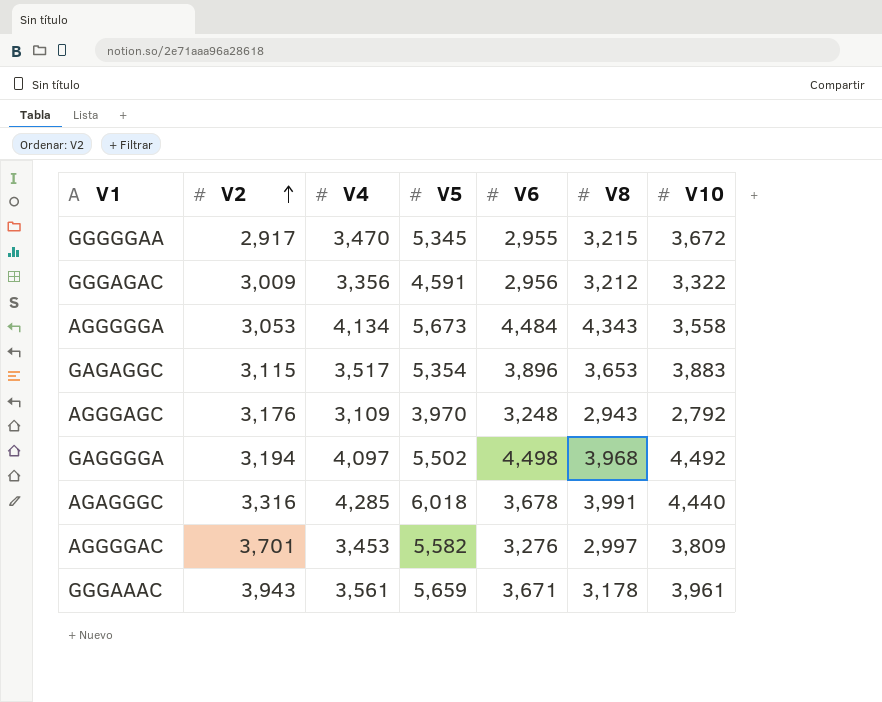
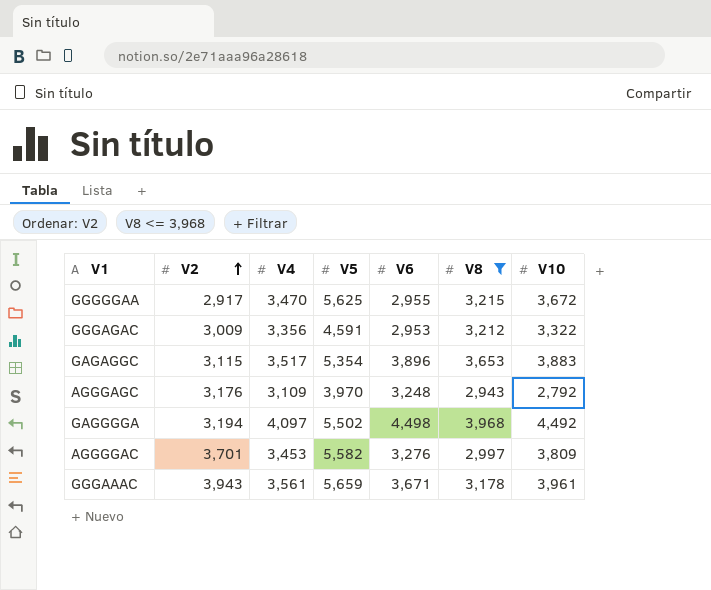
filter: none -> V8 <= 3,968
GGGGGAA | V5: 5,345 -> 5,625
GGGAGAC | V6: 2,956 -> 2,953

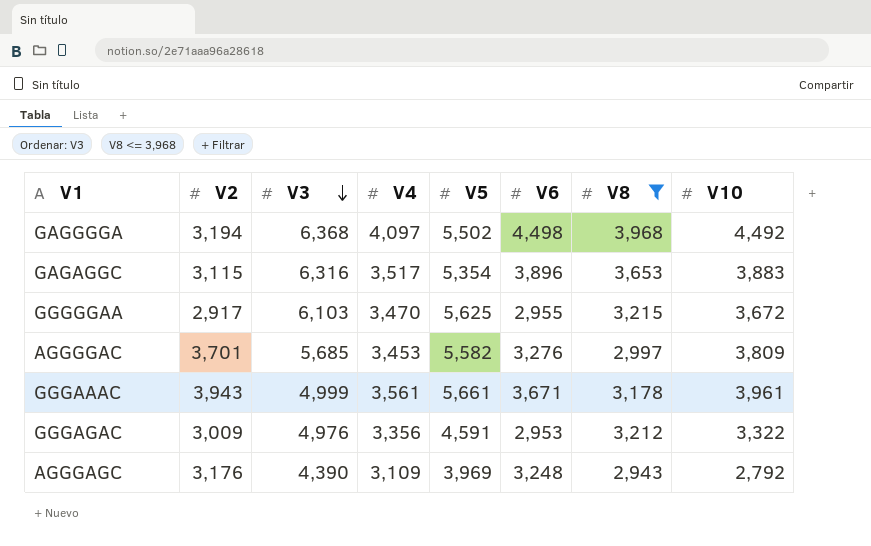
row order: V2 ascending -> V3 descending
column V3 | position: none -> 3
GGGAAAC | V5: 5,659 -> 5,661
AGGGAGC | V5: 3,970 -> 3,969

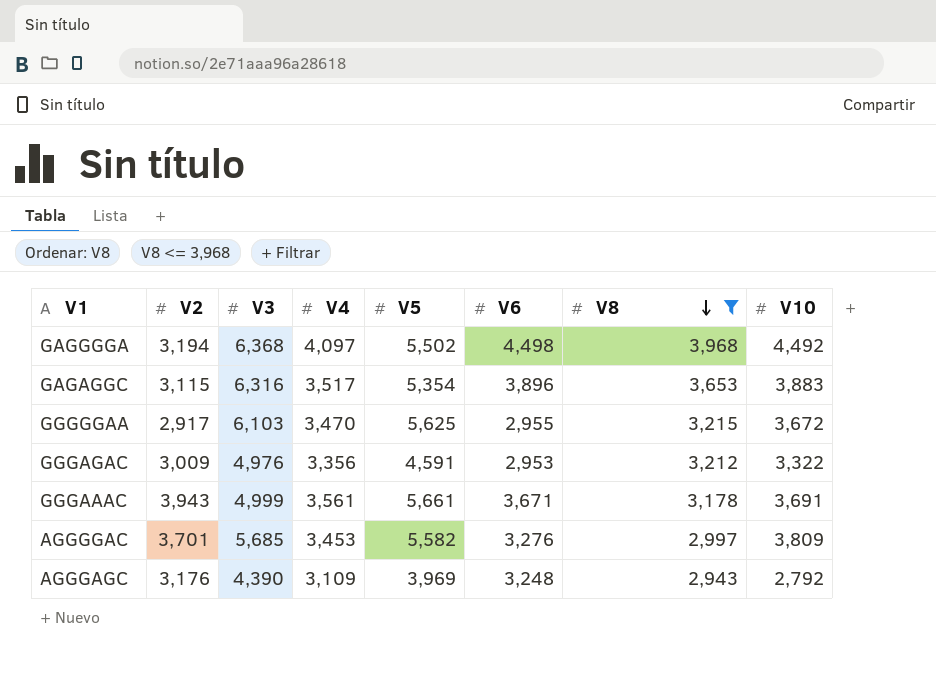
row order: V3 descending -> V8 descending
GGGAAAC | V10: 3,961 -> 3,691

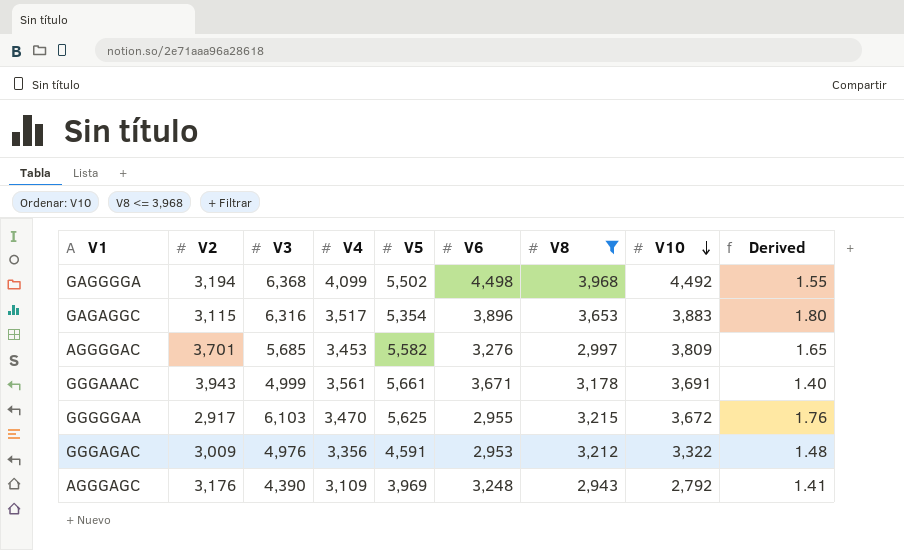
row order: V8 descending -> V10 descending
column Derived | formula: none -> [V3] / [V4]
GAGGGGA | V4: 4,097 -> 4,099

